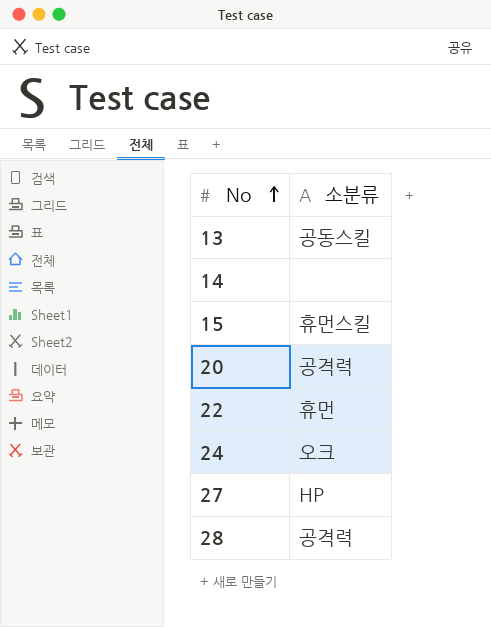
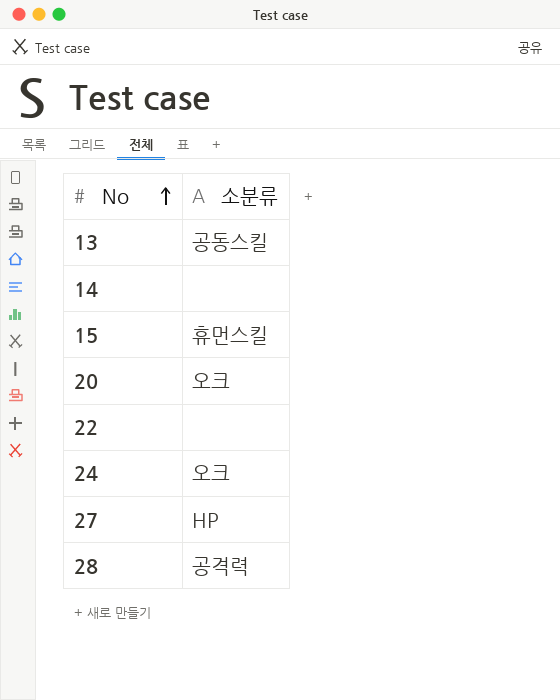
20 | 소분류: 공격력 -> 오크
22 | 소분류: 휴먼 -> none

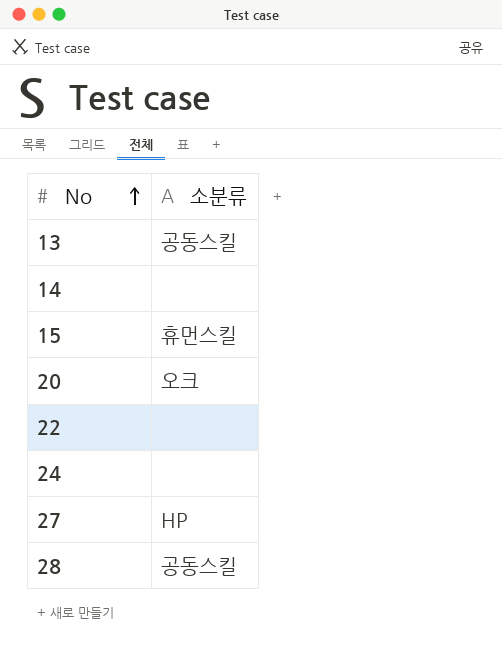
24 | 소분류: 오크 -> none
28 | 소분류: 공격력 -> 공동스킬

